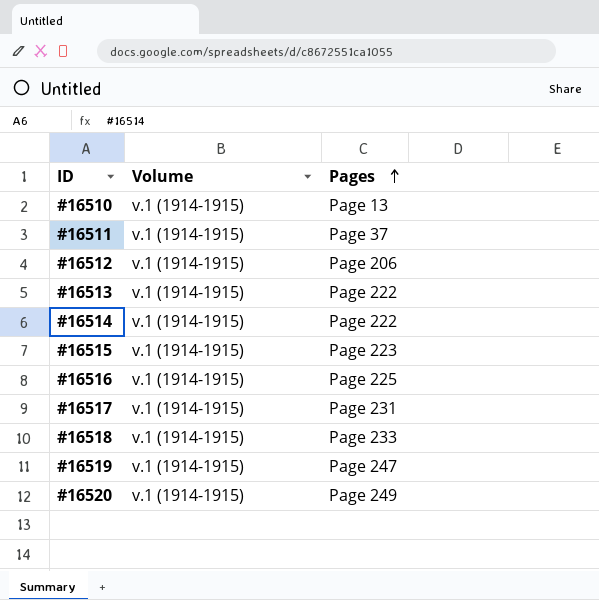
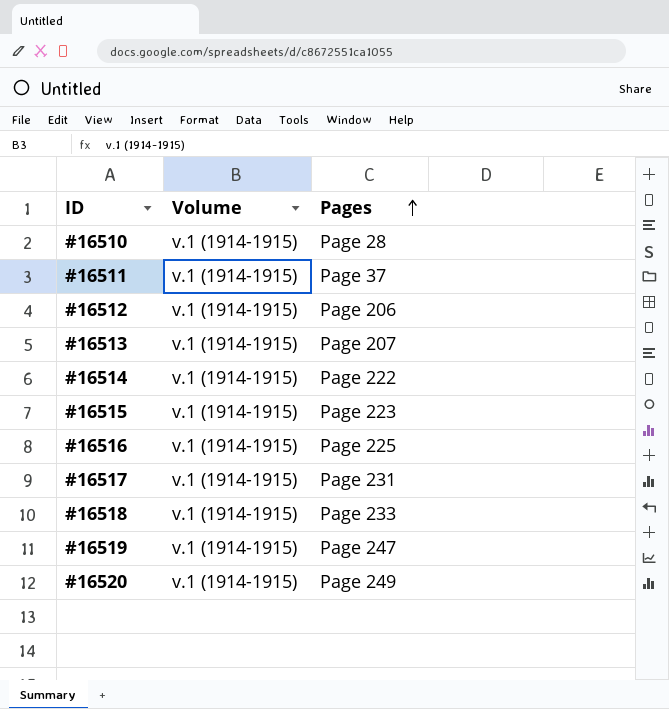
#16510 | Pages: Page 13 -> Page 28
#16513 | Pages: Page 222 -> Page 207

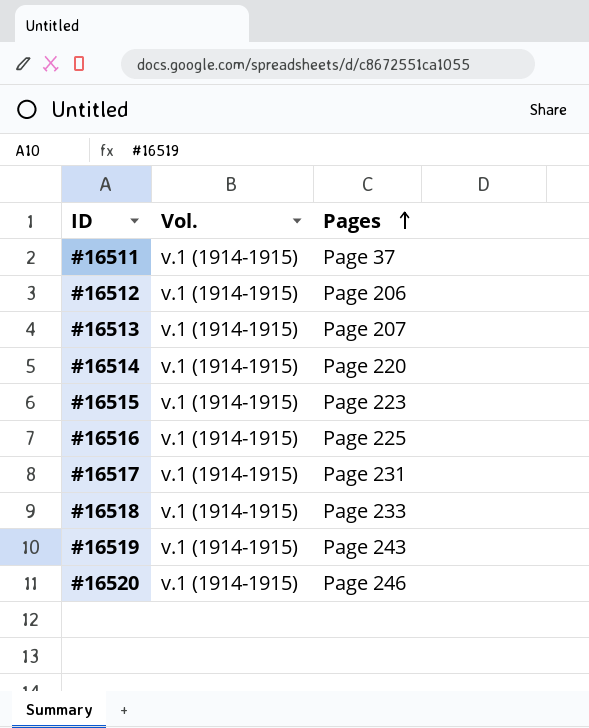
column name: Volume -> Vol.
row #16510: v.1 (1914-1915) | Page 28 -> none
#16514 | Pages: Page 222 -> Page 220
#16519 | Pages: Page 247 -> Page 243
#16520 | Pages: Page 249 -> Page 246

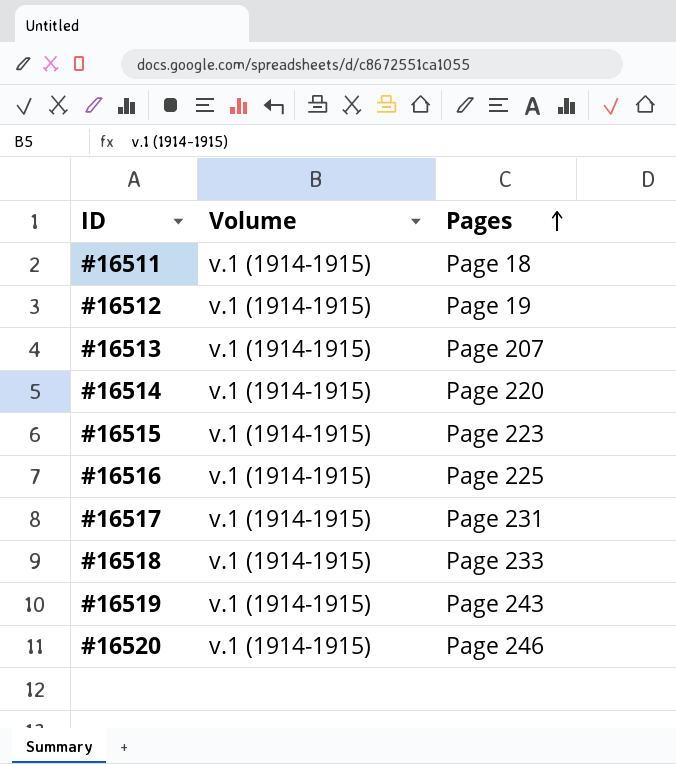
column name: Vol. -> Volume
#16511 | Pages: Page 37 -> Page 18
#16512 | Pages: Page 206 -> Page 19

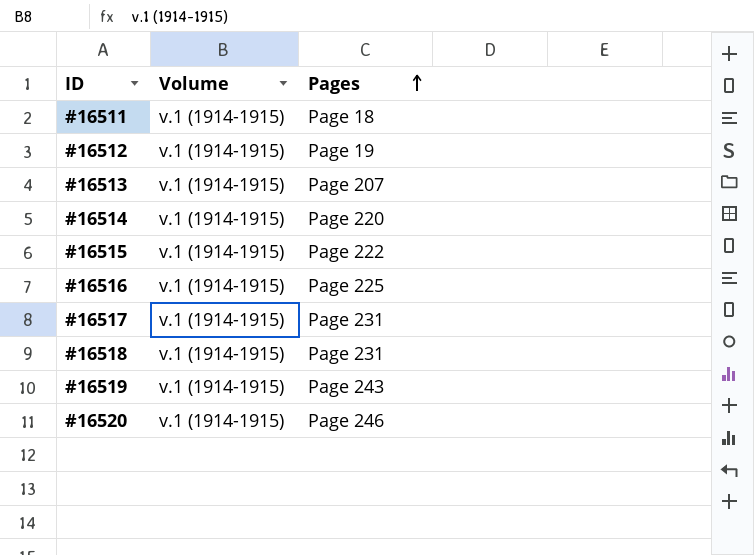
#16515 | Pages: Page 223 -> Page 222
#16518 | Pages: Page 233 -> Page 231

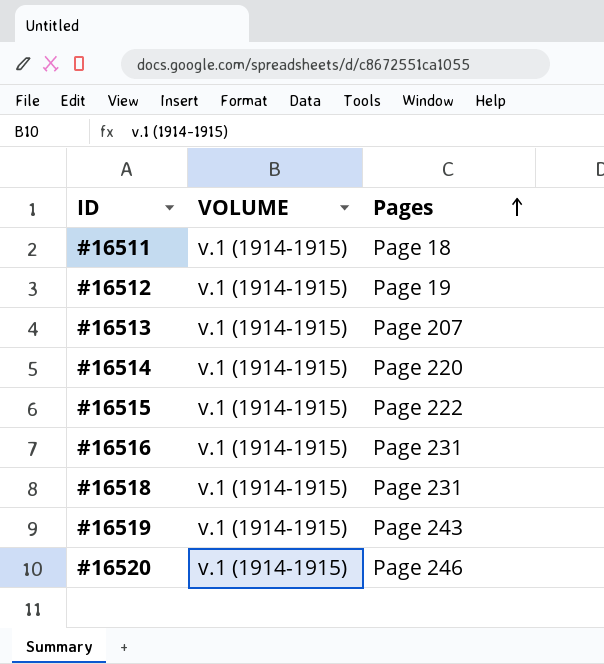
column name: Volume -> VOLUME
row #16517: v.1 (1914-1915) | Page 231 -> none
#16516 | Pages: Page 225 -> Page 231

